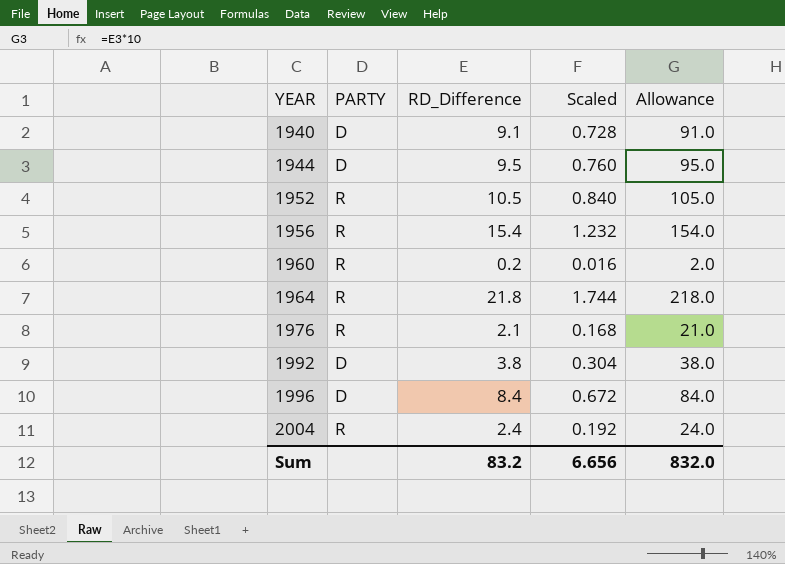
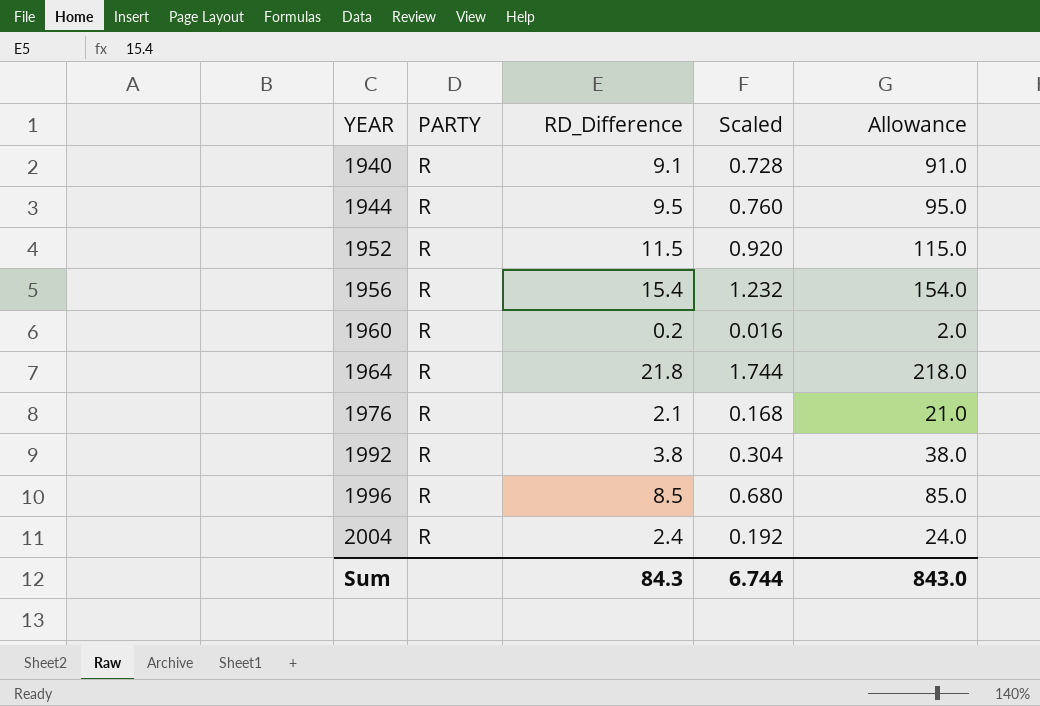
1940 | PARTY: D -> R
1944 | PARTY: D -> R
1952 | RD_Difference: 10.5 -> 11.5
1952 | Scaled: 0.840 -> 0.920
1952 | Allowance: 105.0 -> 115.0
1992 | PARTY: D -> R
1996 | PARTY: D -> R
1996 | RD_Difference: 8.4 -> 8.5
1996 | Scaled: 0.672 -> 0.680
1996 | Allowance: 84.0 -> 85.0
Sum | RD_Difference: 83.2 -> 84.3
Sum | Scaled: 6.656 -> 6.744
Sum | Allowance: 832.0 -> 843.0

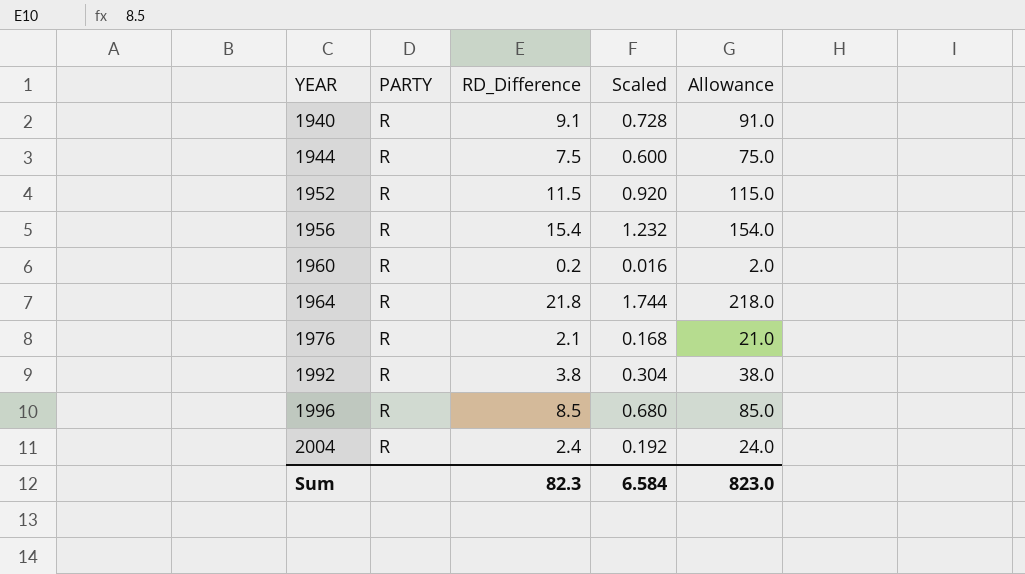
1944 | RD_Difference: 9.5 -> 7.5
1944 | Scaled: 0.760 -> 0.600
1944 | Allowance: 95.0 -> 75.0
Sum | RD_Difference: 84.3 -> 82.3
Sum | Scaled: 6.744 -> 6.584
Sum | Allowance: 843.0 -> 823.0

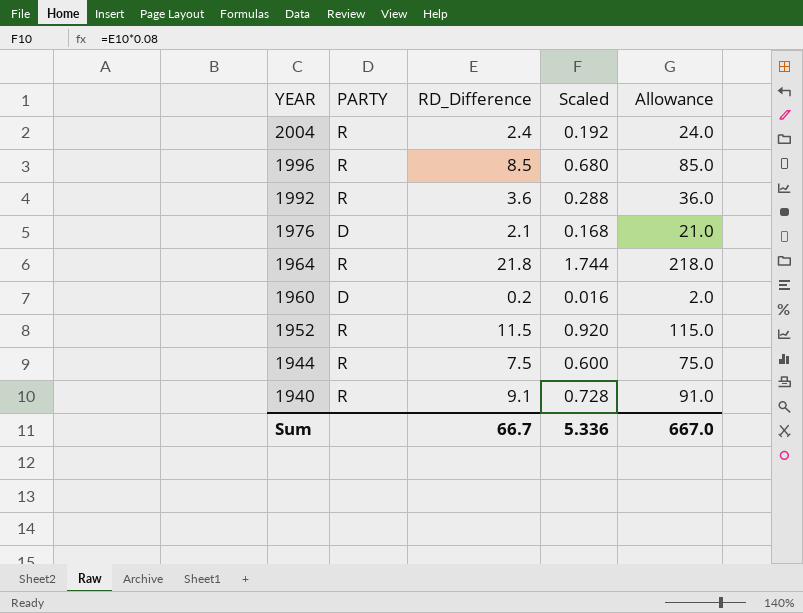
row order: YEAR ascending -> YEAR descending
row 1956: R | 15.4 | 1.232 | 154.0 -> none
1992 | RD_Difference: 3.8 -> 3.6
1992 | Scaled: 0.304 -> 0.288
1992 | Allowance: 38.0 -> 36.0
1976 | PARTY: R -> D
1960 | PARTY: R -> D
Sum | RD_Difference: 82.3 -> 66.7
Sum | Scaled: 6.584 -> 5.336
Sum | Allowance: 823.0 -> 667.0

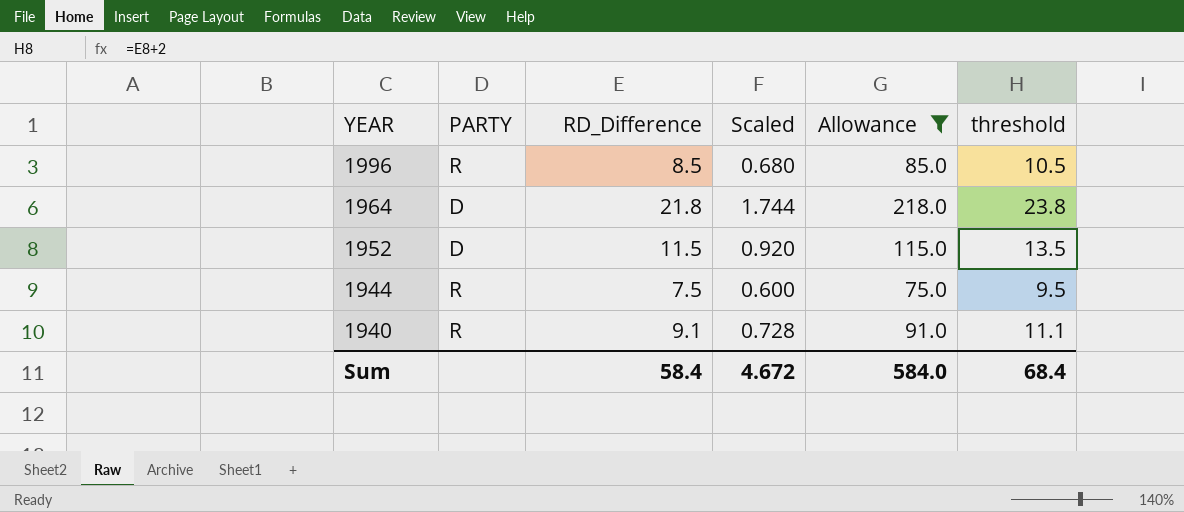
filter: none -> Allowance >= 75.0
column threshold | formula: none -> [RD_Difference] + 2
1964 | PARTY: R -> D
1952 | PARTY: R -> D
Sum | RD_Difference: 66.7 -> 58.4
Sum | Scaled: 5.336 -> 4.672
Sum | Allowance: 667.0 -> 584.0

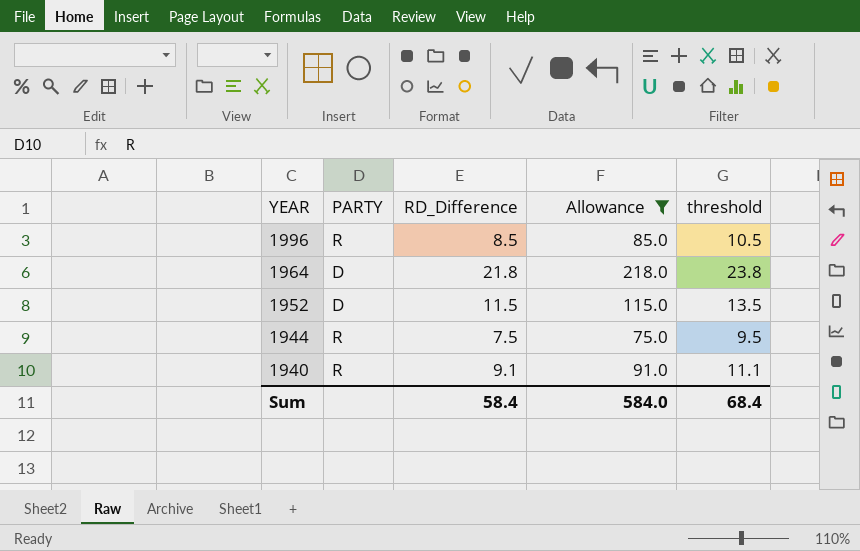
column Scaled | formula: [RD_Difference] * 0.08 -> none

